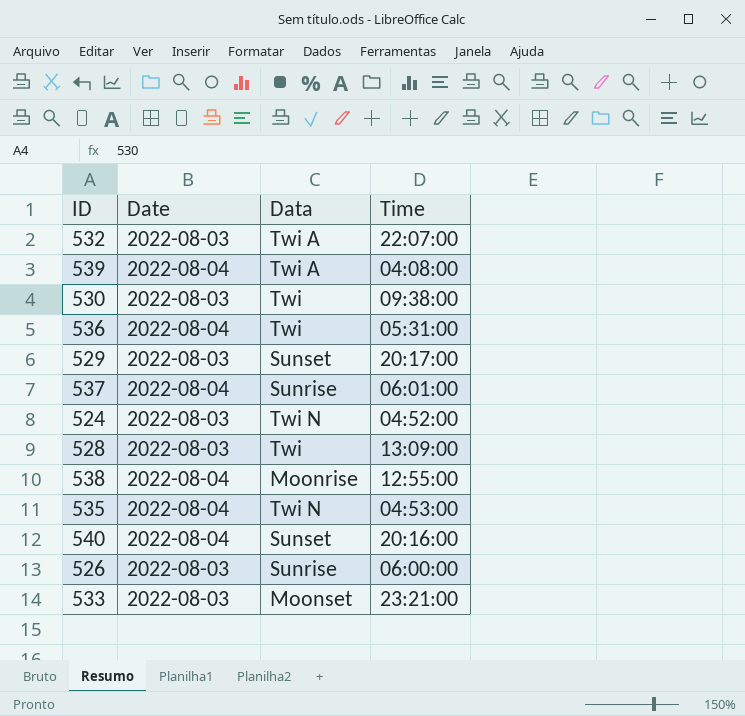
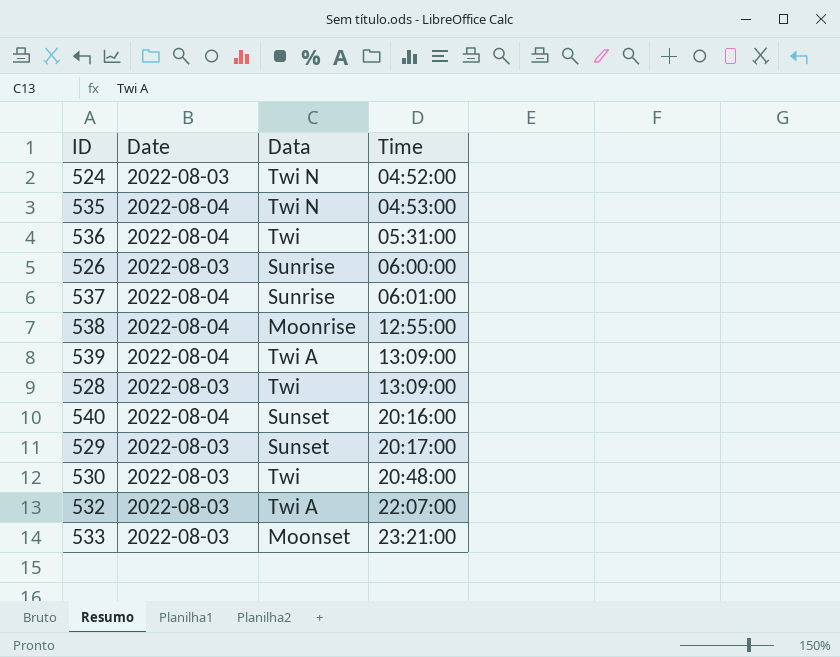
row order: none -> Time ascending
539 | Time: 04:08:00 -> 13:09:00
530 | Time: 09:38:00 -> 20:48:00

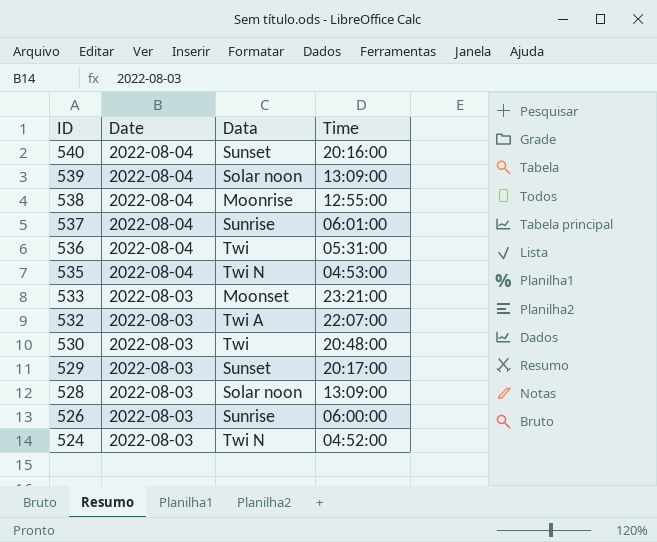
row order: Time ascending -> ID descending
539 | Data: Twi A -> Solar noon
528 | Data: Twi -> Solar noon

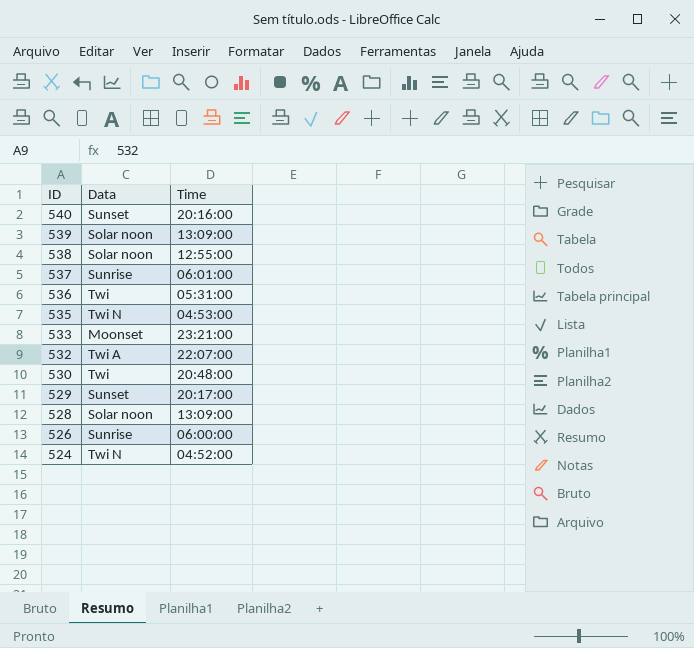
column Date | position: 2 -> none
538 | Data: Moonrise -> Solar noon

